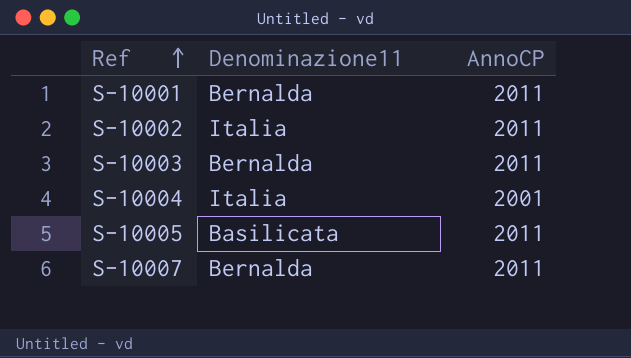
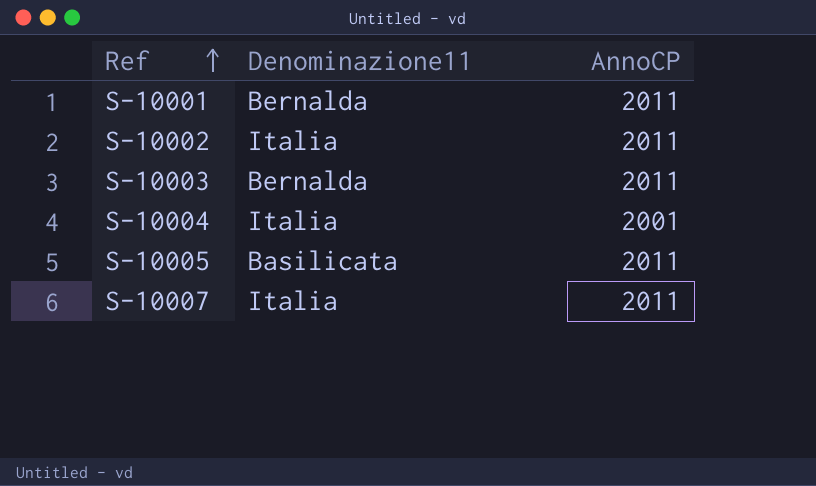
S-10007 | Denominazione11: Bernalda -> Italia

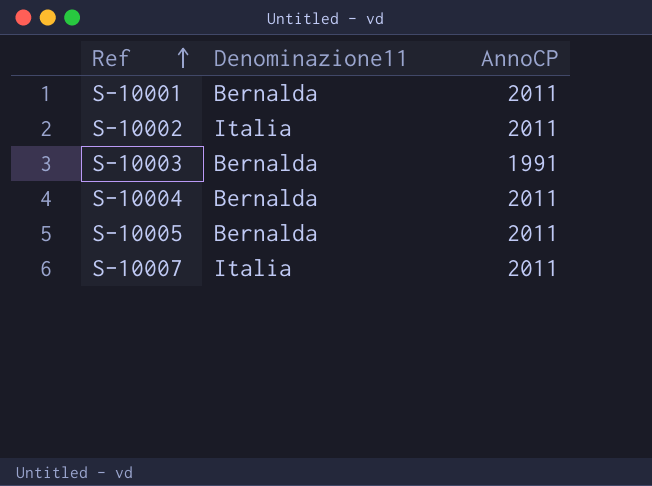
S-10003 | AnnoCP: 2011 -> 1991
S-10004 | Denominazione11: Italia -> Bernalda
S-10004 | AnnoCP: 2001 -> 2011
S-10005 | Denominazione11: Basilicata -> Bernalda

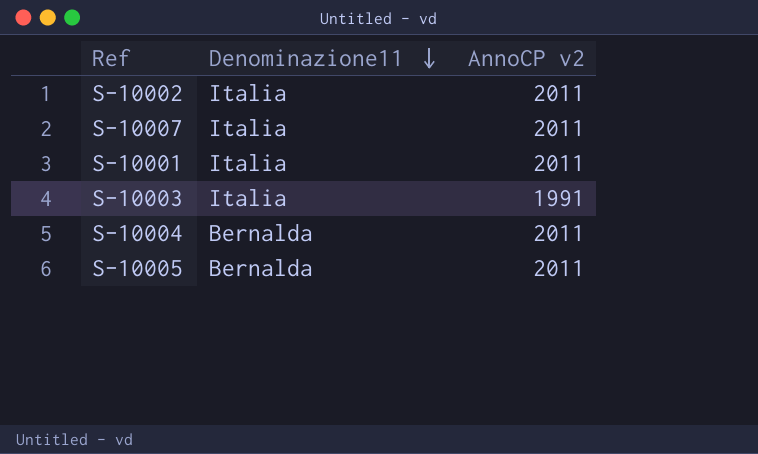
row order: Ref ascending -> Denominazione11 descending
column name: AnnoCP -> AnnoCP v2
S-10001 | Denominazione11: Bernalda -> Italia
S-10003 | Denominazione11: Bernalda -> Italia

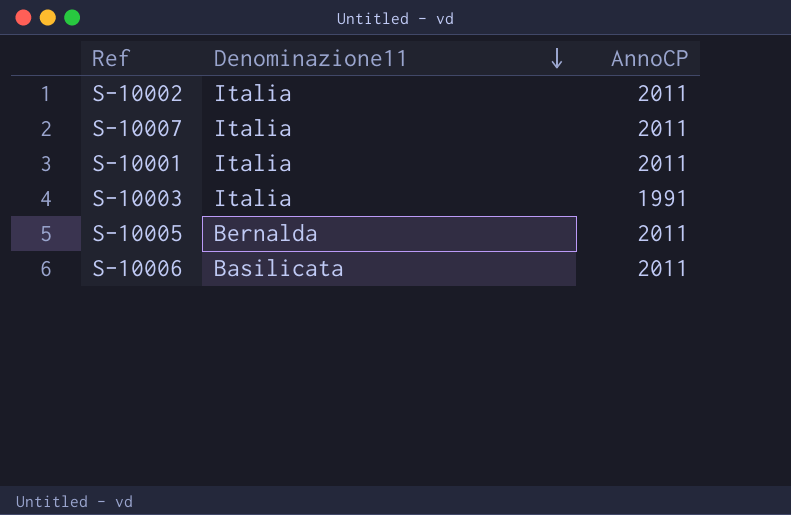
column name: AnnoCP v2 -> AnnoCP
row S-10004: Bernalda | 2011 -> none
row S-10006: none -> Basilicata | 2011

